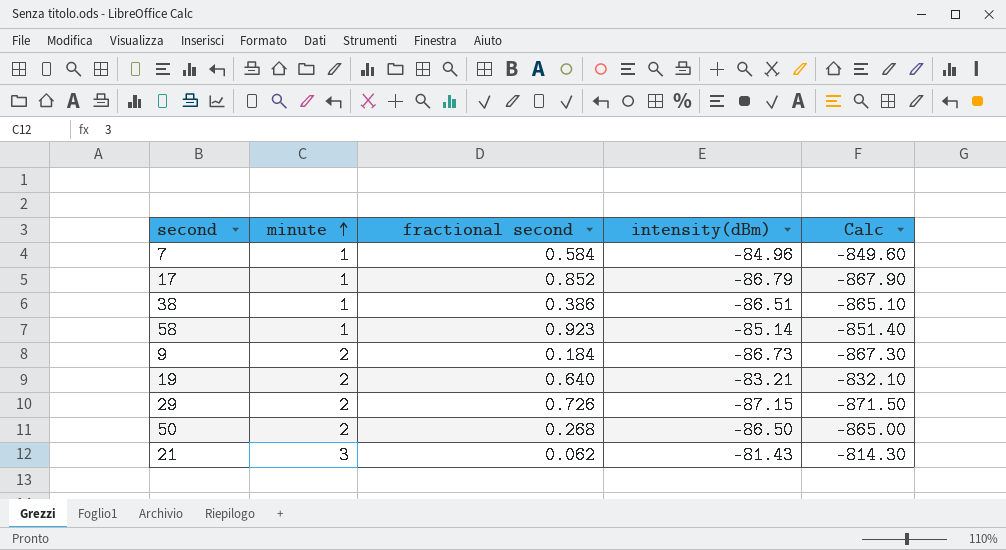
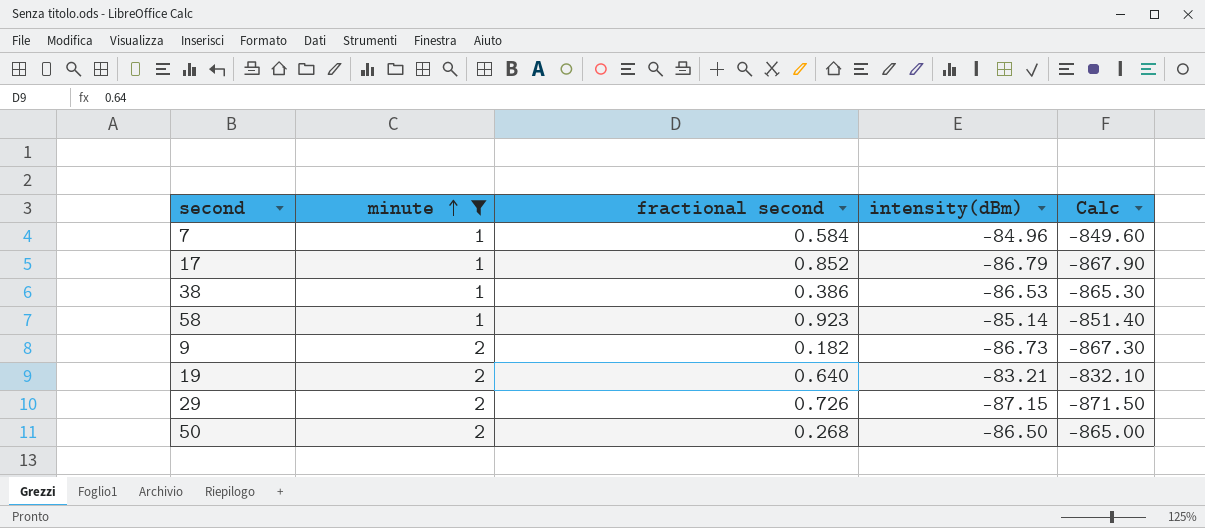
filter: none -> minute != 3
38 | intensity(dBm): -86.51 -> -86.53
38 | Calc: -865.10 -> -865.30
9 | fractional second: 0.184 -> 0.182

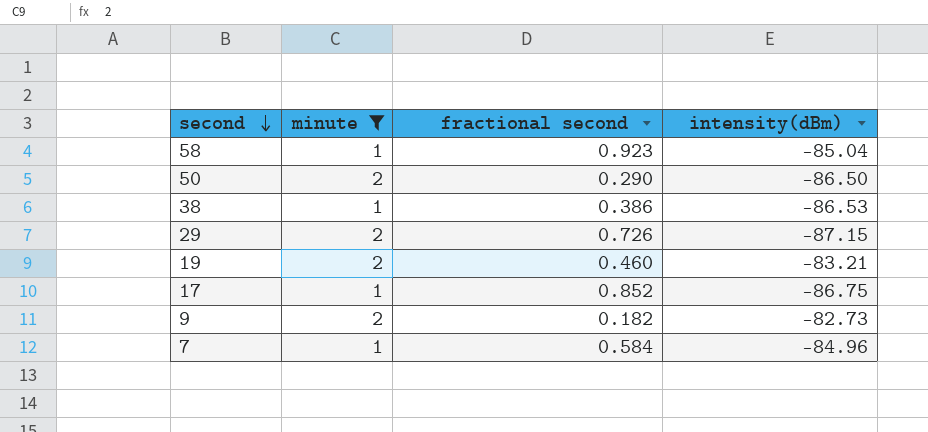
row order: minute ascending -> second descending
column Calc | formula: [intensity(dBm)] * 10 -> none
58 | intensity(dBm): -85.14 -> -85.04
50 | fractional second: 0.268 -> 0.290
19 | fractional second: 0.640 -> 0.460
17 | intensity(dBm): -86.79 -> -86.75
9 | intensity(dBm): -86.73 -> -82.73

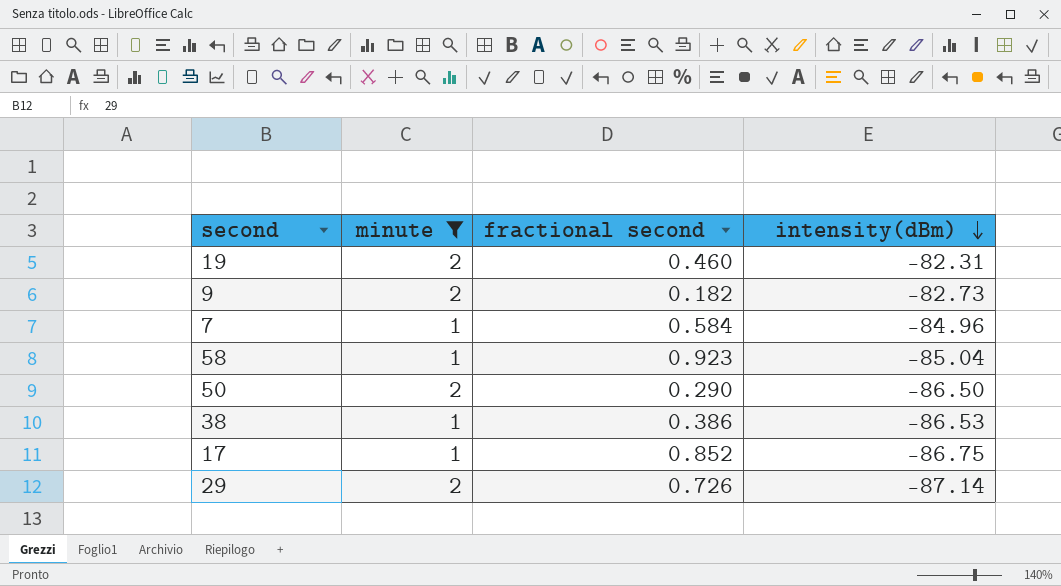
row order: second descending -> intensity(dBm) descending
19 | intensity(dBm): -83.21 -> -82.31
29 | intensity(dBm): -87.15 -> -87.14

